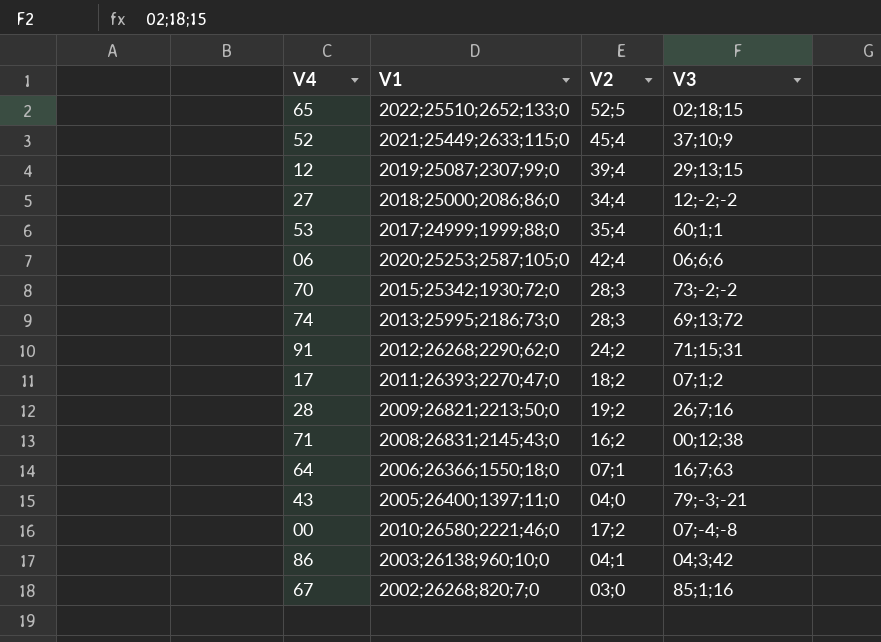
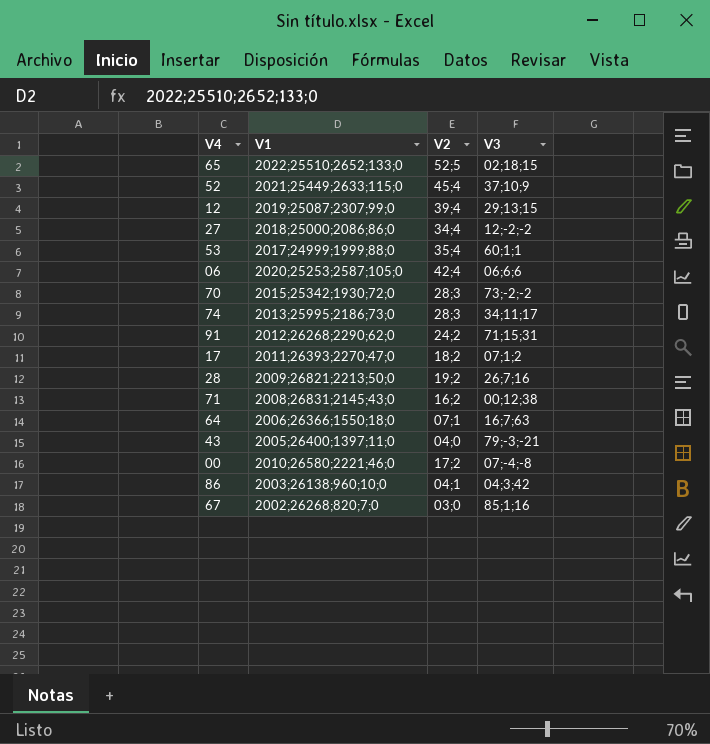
74 | V3: 69;13;72 -> 34;11;17

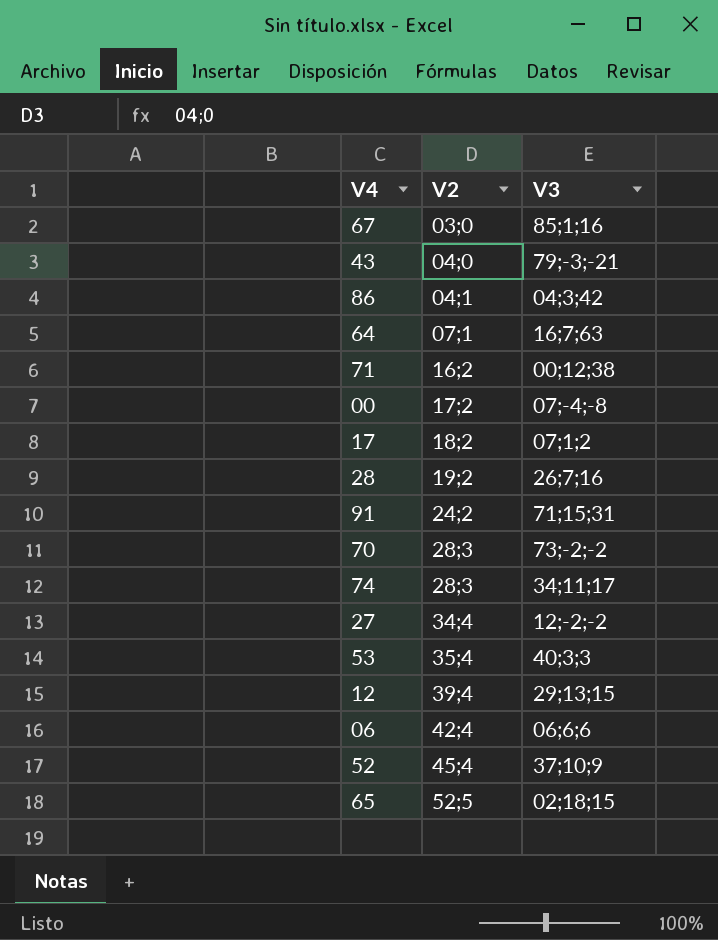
row order: none -> V2 ascending
column V1 | position: 2 -> none
53 | V3: 60;1;1 -> 40;3;3

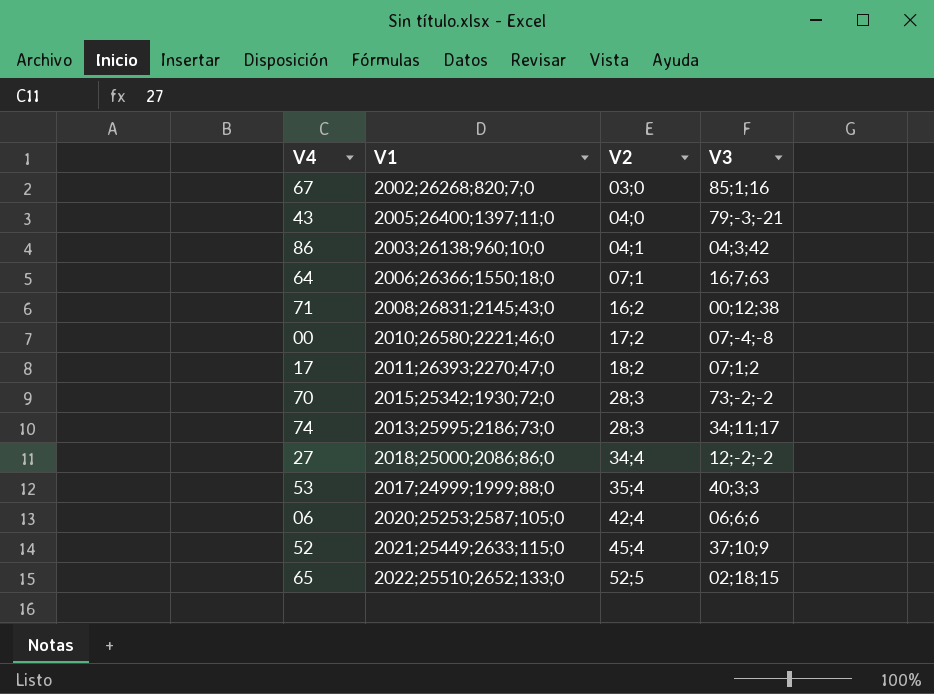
column V1 | position: none -> 2
row 28: 19;2 | 26;7;16 -> none
row 91: 24;2 | 71;15;31 -> none
row 12: 39;4 | 29;13;15 -> none

